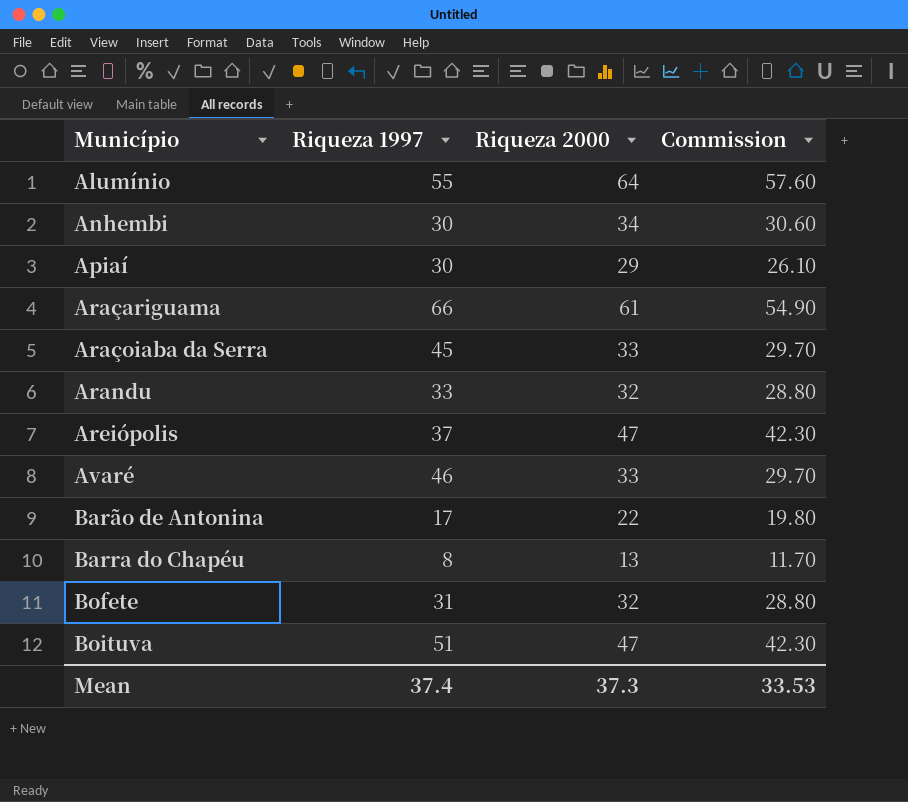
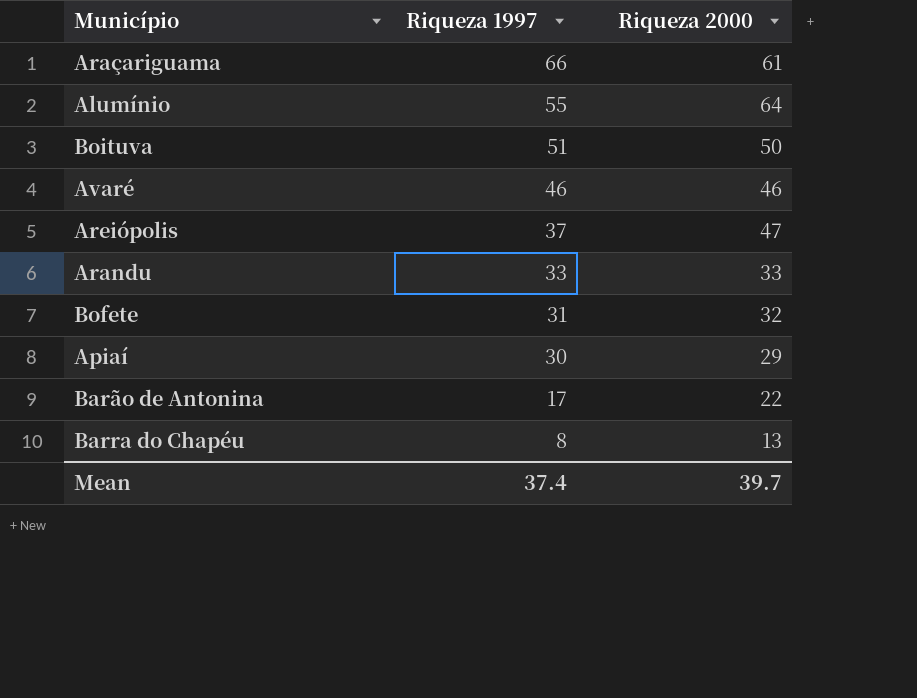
row order: Município ascending -> Riqueza 1997 descending
column Commission | formula: [Riqueza 2000] * 0.9 -> none
row Anhembi: 30 | 34 | 30.60 -> none
row Araçoiaba da Serra: 45 | 33 | 29.70 -> none
Boituva | Riqueza 2000: 47 -> 50
Avaré | Riqueza 2000: 33 -> 46
Arandu | Riqueza 2000: 32 -> 33
Mean | Riqueza 2000: 37.3 -> 39.7

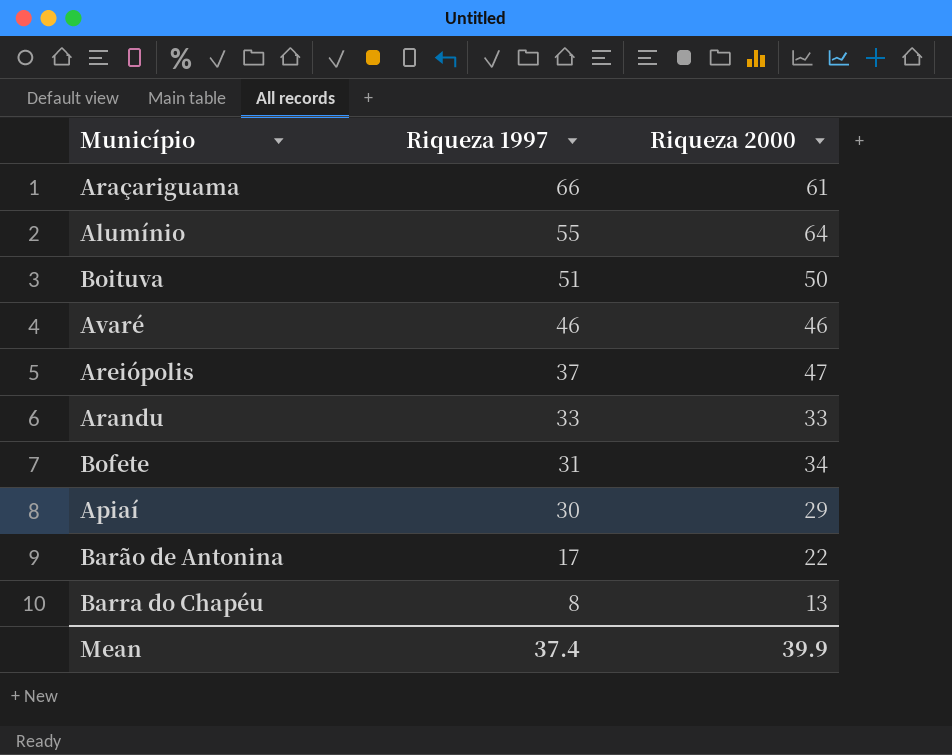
Bofete | Riqueza 2000: 32 -> 34
Mean | Riqueza 2000: 39.7 -> 39.9

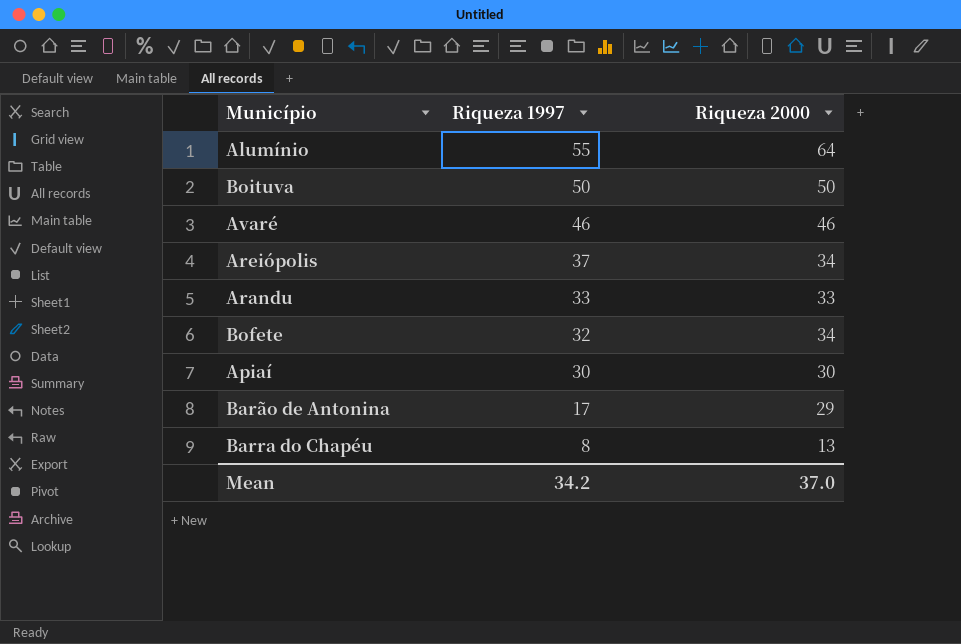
row Araçariguama: 66 | 61 -> none
Boituva | Riqueza 1997: 51 -> 50
Areiópolis | Riqueza 2000: 47 -> 34
Bofete | Riqueza 1997: 31 -> 32
Apiaí | Riqueza 2000: 29 -> 30
Barão de Antonina | Riqueza 2000: 22 -> 29
Mean | Riqueza 1997: 37.4 -> 34.2
Mean | Riqueza 2000: 39.9 -> 37.0

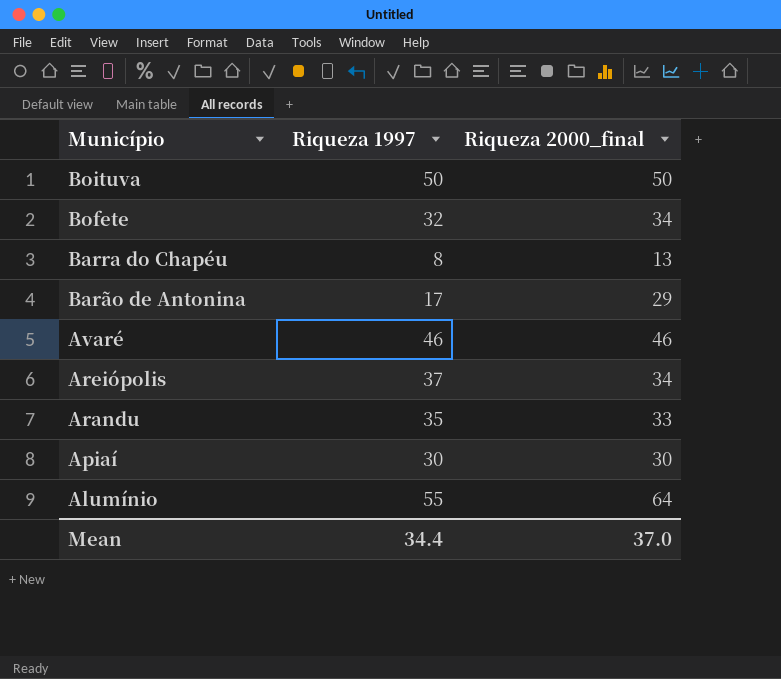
row order: Riqueza 1997 descending -> Município descending
column name: Riqueza 2000 -> Riqueza 2000_final
Arandu | Riqueza 1997: 33 -> 35
Mean | Riqueza 1997: 34.2 -> 34.4

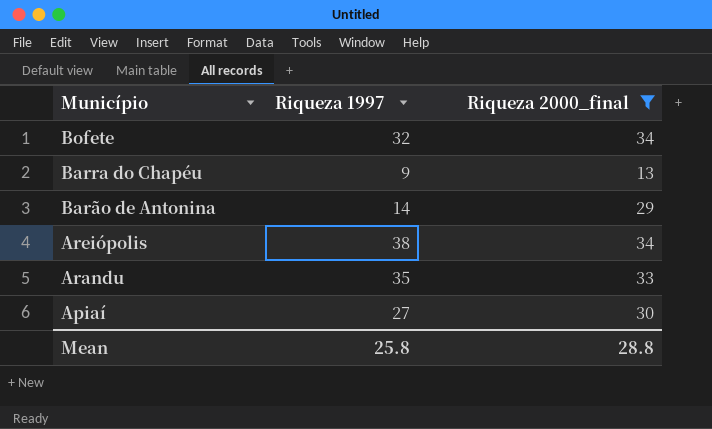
filter: none -> Riqueza 2000_final <= 34
Barra do Chapéu | Riqueza 1997: 8 -> 9
Barão de Antonina | Riqueza 1997: 17 -> 14
Areiópolis | Riqueza 1997: 37 -> 38
Apiaí | Riqueza 1997: 30 -> 27
Mean | Riqueza 1997: 34.4 -> 25.8
Mean | Riqueza 2000_final: 37.0 -> 28.8

